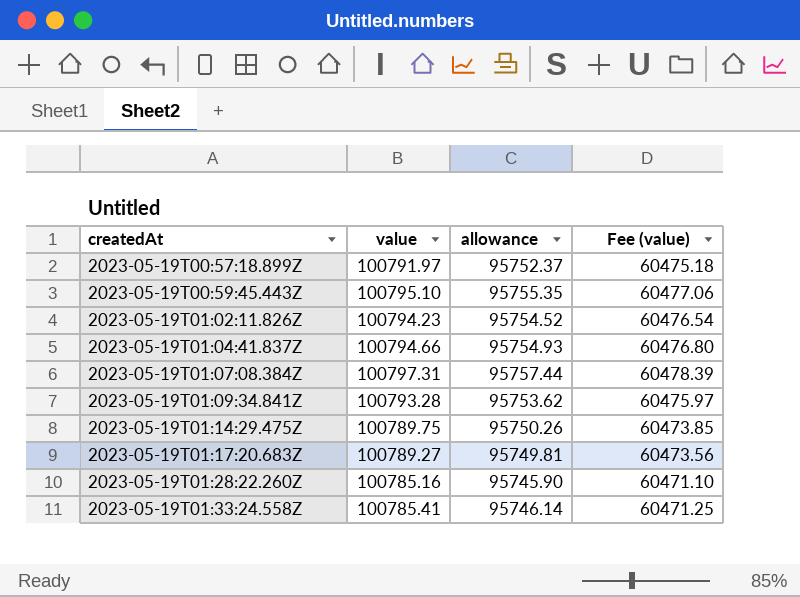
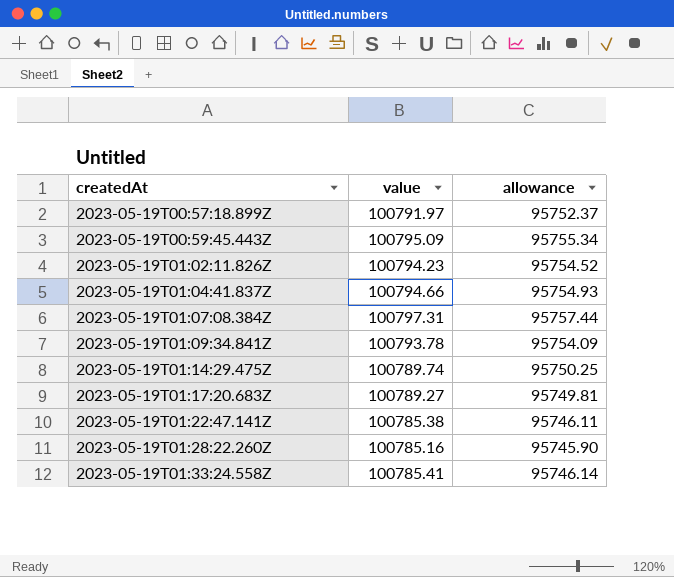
column Fee (value) | formula: [value] * 0.6 -> none
2023-05-19T00:59:45.443Z | value: 100795.10 -> 100795.09
2023-05-19T00:59:45.443Z | allowance: 95755.35 -> 95755.34
2023-05-19T01:09:34.841Z | value: 100793.28 -> 100793.78
2023-05-19T01:09:34.841Z | allowance: 95753.62 -> 95754.09
2023-05-19T01:14:29.475Z | value: 100789.75 -> 100789.74
2023-05-19T01:14:29.475Z | allowance: 95750.26 -> 95750.25
row 2023-05-19T01:22:47.141Z: none -> 100785.38 | 95746.11

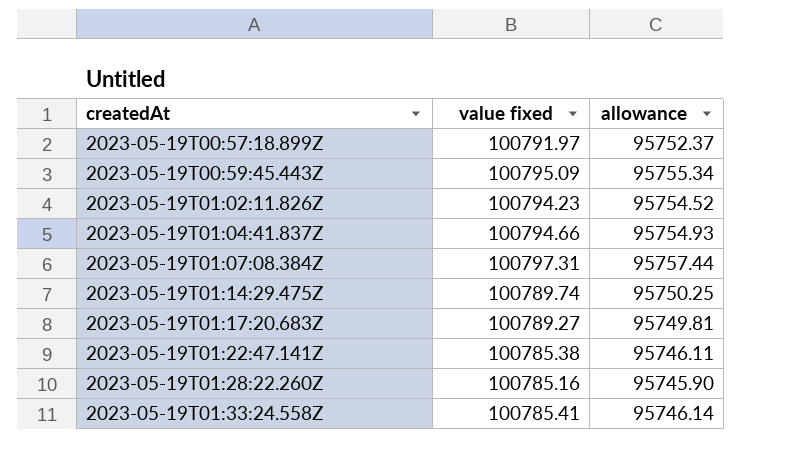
column name: value -> value fixed
row 2023-05-19T01:09:34.841Z: 100793.78 | 95754.09 -> none

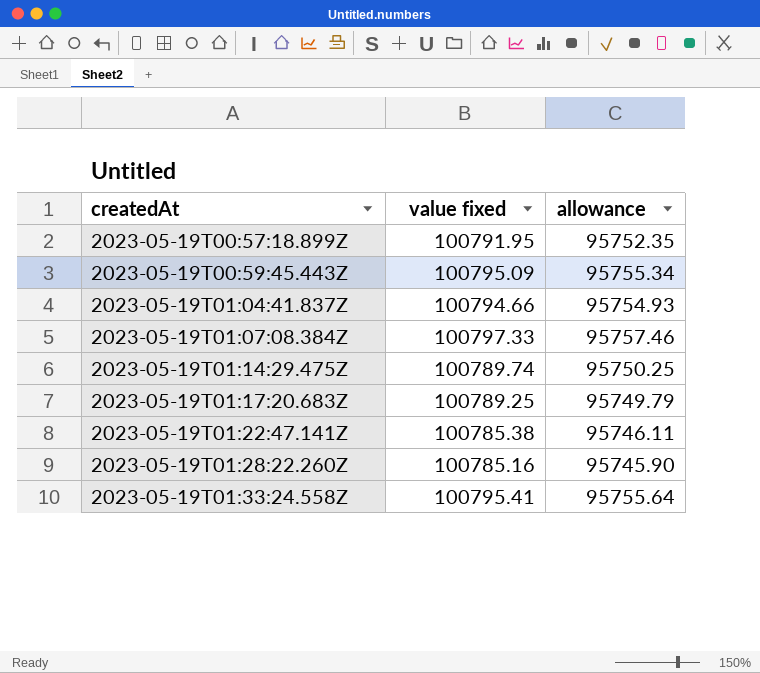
row 2023-05-19T01:02:11.826Z: 100794.23 | 95754.52 -> none
2023-05-19T00:57:18.899Z | value fixed: 100791.97 -> 100791.95
2023-05-19T00:57:18.899Z | allowance: 95752.37 -> 95752.35
2023-05-19T01:07:08.384Z | value fixed: 100797.31 -> 100797.33
2023-05-19T01:07:08.384Z | allowance: 95757.44 -> 95757.46
2023-05-19T01:17:20.683Z | value fixed: 100789.27 -> 100789.25
2023-05-19T01:17:20.683Z | allowance: 95749.81 -> 95749.79
2023-05-19T01:33:24.558Z | value fixed: 100785.41 -> 100795.41
2023-05-19T01:33:24.558Z | allowance: 95746.14 -> 95755.64

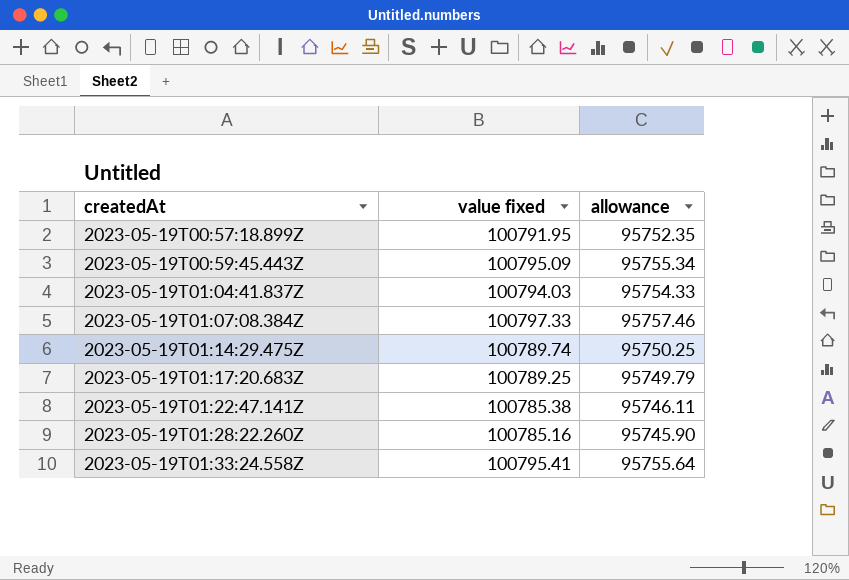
2023-05-19T01:04:41.837Z | value fixed: 100794.66 -> 100794.03
2023-05-19T01:04:41.837Z | allowance: 95754.93 -> 95754.33

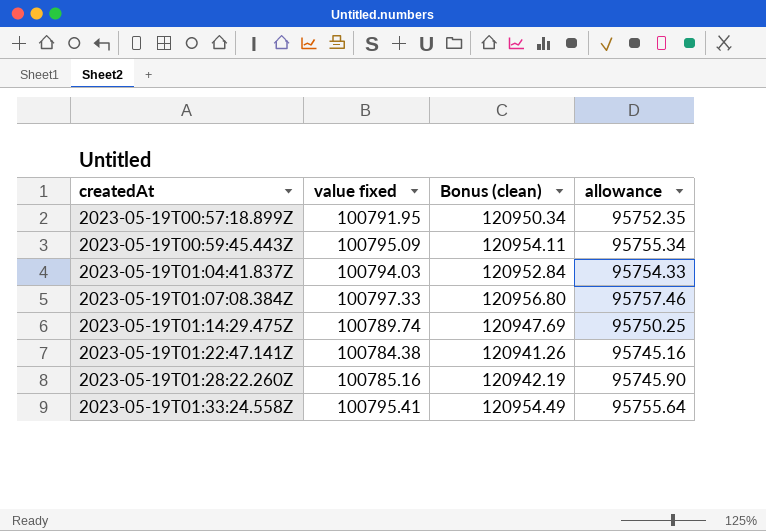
column Bonus (clean) | formula: none -> [value fixed] * 1.2
row 2023-05-19T01:17:20.683Z: 100789.25 | 95749.79 -> none
2023-05-19T01:22:47.141Z | value fixed: 100785.38 -> 100784.38
2023-05-19T01:22:47.141Z | allowance: 95746.11 -> 95745.16

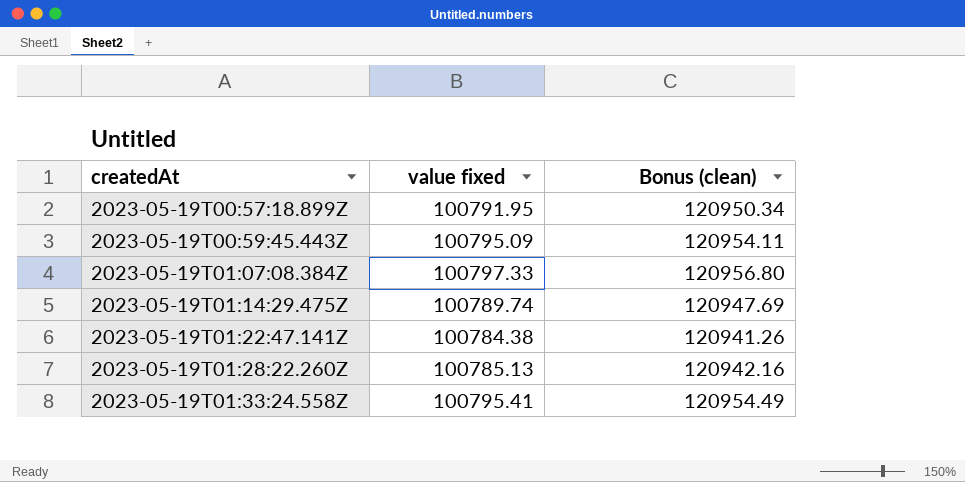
column allowance | formula: [value fixed] * 0.95 -> none
row 2023-05-19T01:04:41.837Z: 100794.03 | 120952.84 | 95754.33 -> none
2023-05-19T01:28:22.260Z | value fixed: 100785.16 -> 100785.13
2023-05-19T01:28:22.260Z | Bonus (clean): 120942.19 -> 120942.16

